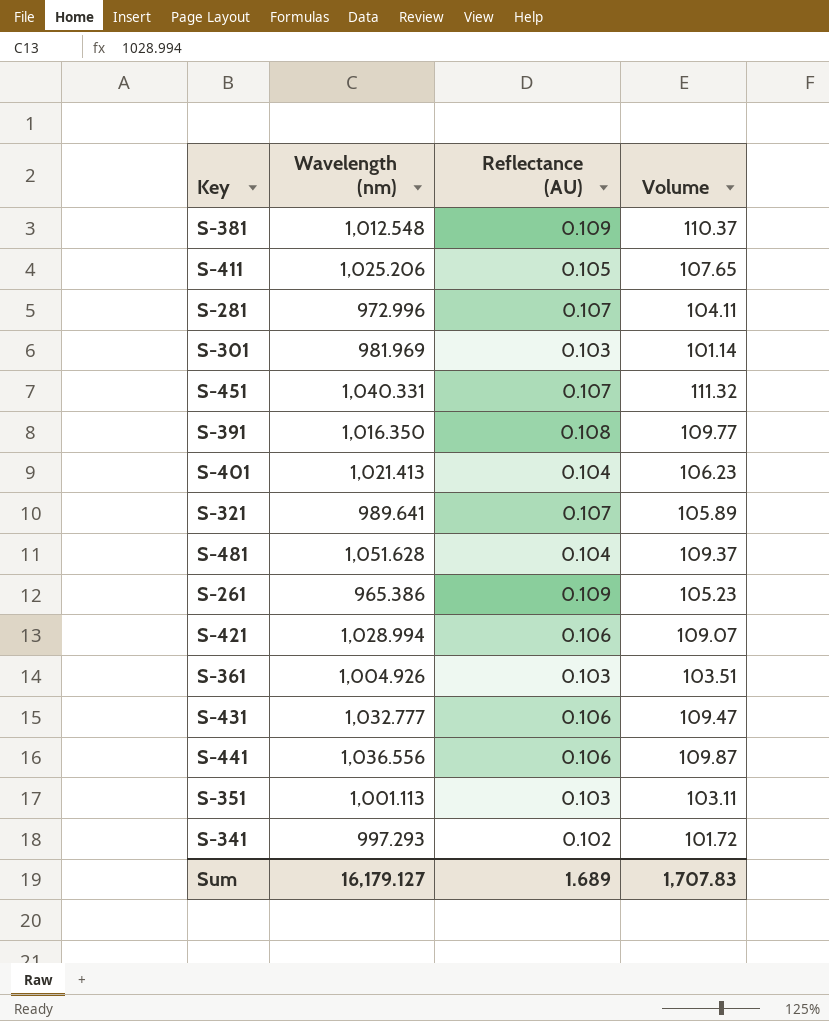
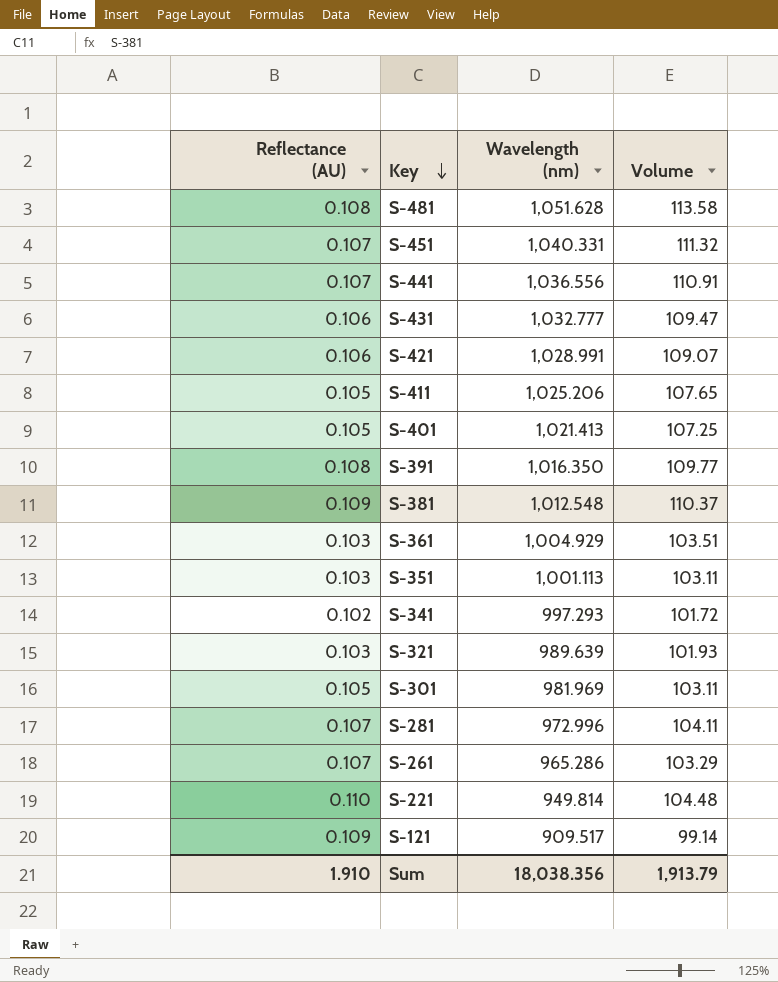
row order: none -> Key descending
column Reflectance (AU) | position: 3 -> 1
S-481 | Reflectance (AU): 0.104 -> 0.108
S-481 | Volume: 109.37 -> 113.58
S-441 | Reflectance (AU): 0.106 -> 0.107
S-441 | Volume: 109.87 -> 110.91
S-421 | Wavelength (nm): 1,028.994 -> 1,028.991
S-401 | Reflectance (AU): 0.104 -> 0.105
S-401 | Volume: 106.23 -> 107.25
S-361 | Wavelength (nm): 1,004.926 -> 1,004.929
S-321 | Reflectance (AU): 0.107 -> 0.103
S-321 | Wavelength (nm): 989.641 -> 989.639
S-321 | Volume: 105.89 -> 101.93
S-301 | Reflectance (AU): 0.103 -> 0.105
S-301 | Volume: 101.14 -> 103.11
S-261 | Reflectance (AU): 0.109 -> 0.107
S-261 | Wavelength (nm): 965.386 -> 965.286
S-261 | Volume: 105.23 -> 103.29
row S-221: none -> 0.110 | 949.814 | 104.48
row S-121: none -> 0.109 | 909.517 | 99.14
Sum | Reflectance (AU): 1.689 -> 1.910
Sum | Wavelength (nm): 16,179.127 -> 18,038.356
Sum | Volume: 1,707.83 -> 1,913.79

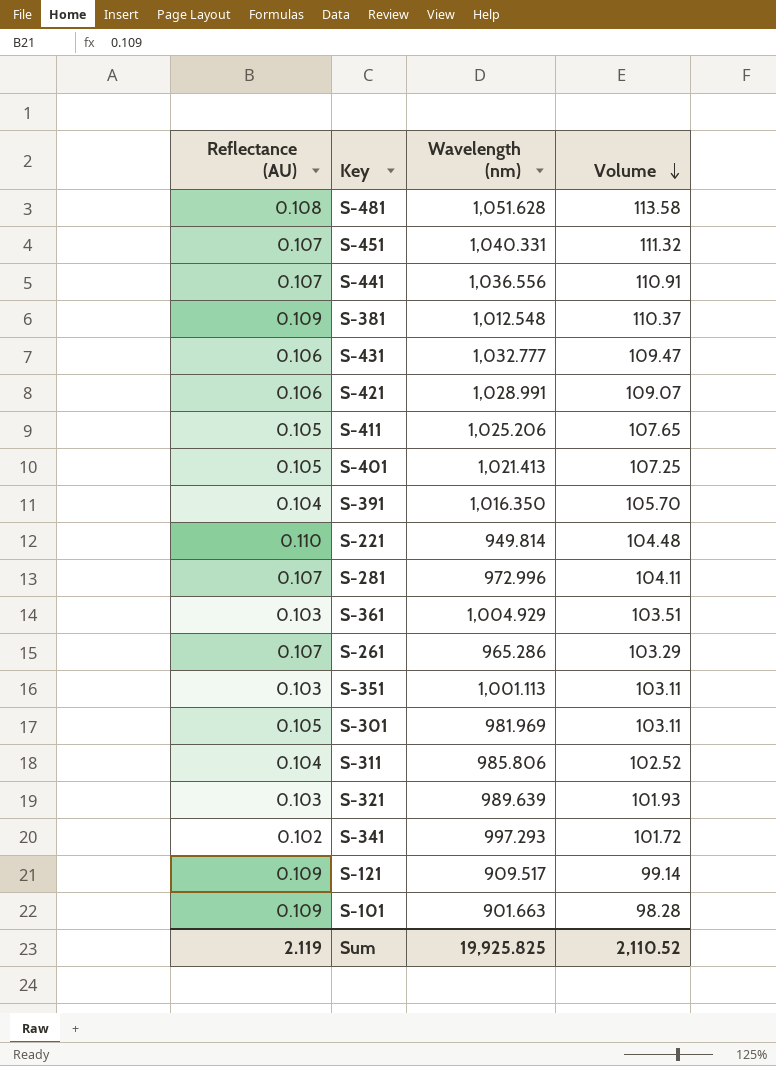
row order: Key descending -> Volume descending
S-391 | Reflectance (AU): 0.108 -> 0.104
S-391 | Volume: 109.77 -> 105.70
row S-311: none -> 0.104 | 985.806 | 102.52
row S-101: none -> 0.109 | 901.663 | 98.28
Sum | Reflectance (AU): 1.910 -> 2.119
Sum | Wavelength (nm): 18,038.356 -> 19,925.825
Sum | Volume: 1,913.79 -> 2,110.52

